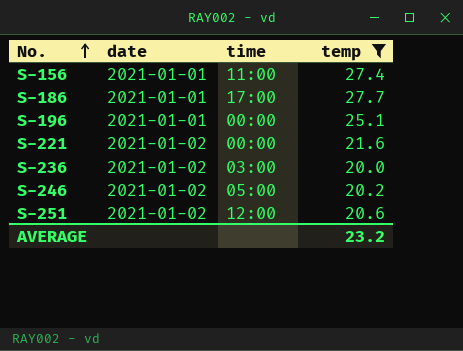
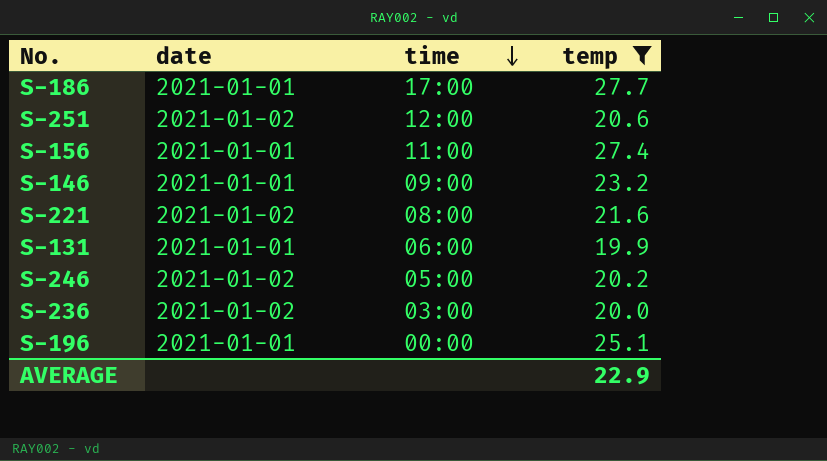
row order: No. ascending -> time descending
row S-146: none -> 2021-01-01 | 09:00 | 23.2
S-221 | time: 00:00 -> 08:00
row S-131: none -> 2021-01-01 | 06:00 | 19.9
AVERAGE | temp: 23.2 -> 22.9

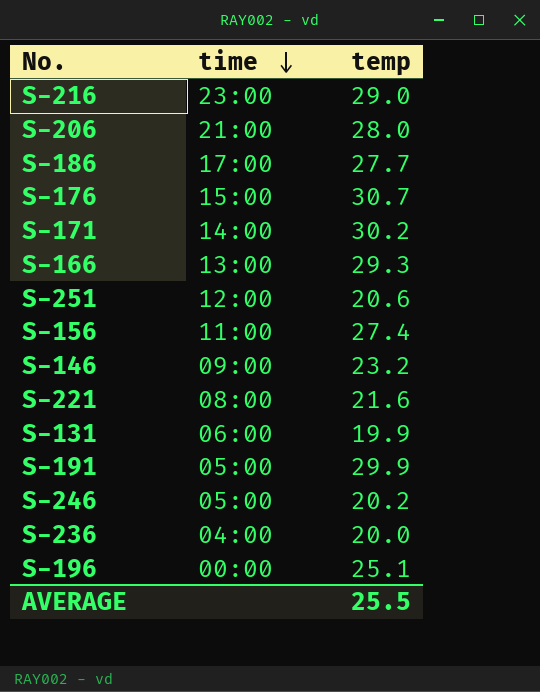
filter: temp <= 27.7 -> none
column date | position: 2 -> none
S-236 | time: 03:00 -> 04:00
AVERAGE | temp: 22.9 -> 25.5

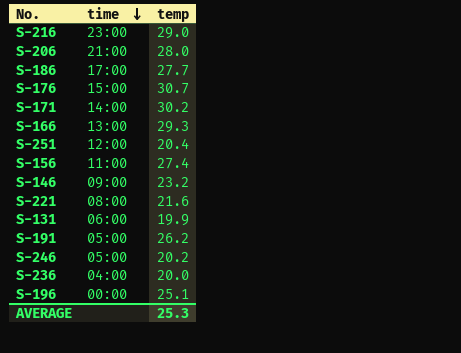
S-251 | temp: 20.6 -> 20.4
S-191 | temp: 29.9 -> 26.2
AVERAGE | temp: 25.5 -> 25.3

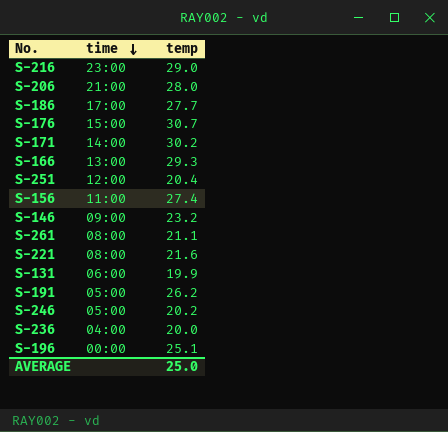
row S-261: none -> 08:00 | 21.1
AVERAGE | temp: 25.3 -> 25.0

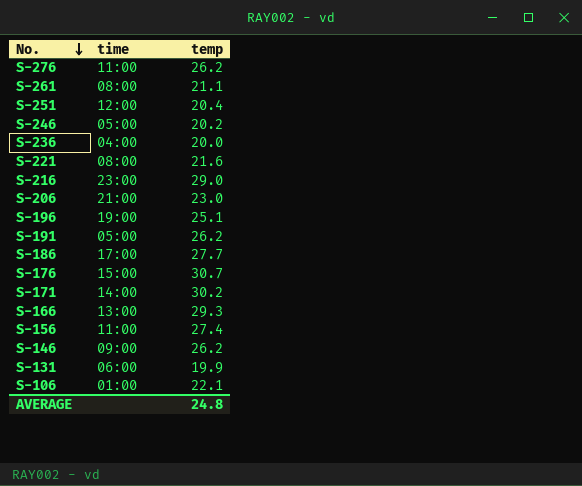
row order: time descending -> No. descending
row S-276: none -> 11:00 | 26.2
S-206 | temp: 28.0 -> 23.0
S-196 | time: 00:00 -> 19:00
S-146 | temp: 23.2 -> 26.2
row S-106: none -> 01:00 | 22.1
AVERAGE | temp: 25.0 -> 24.8

